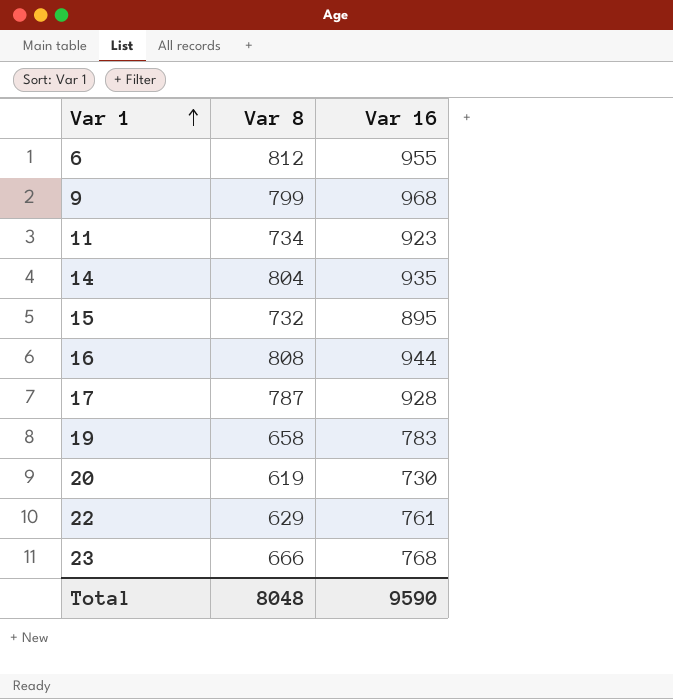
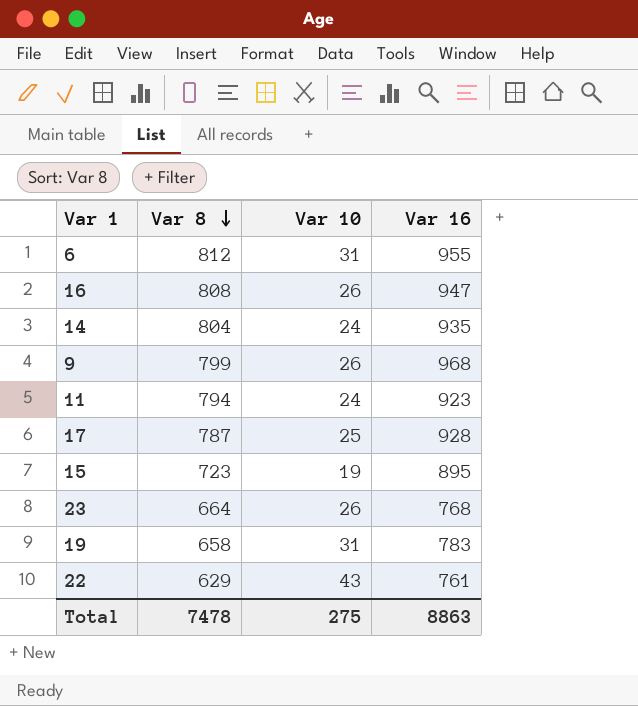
row order: Var 1 ascending -> Var 8 descending
column Var 10 | position: none -> 3
row 20: 619 | 730 -> none
16 | Var 16: 944 -> 947
11 | Var 8: 734 -> 794
15 | Var 8: 732 -> 723
23 | Var 8: 666 -> 664
Total | Var 8: 8048 -> 7478
Total | Var 16: 9590 -> 8863

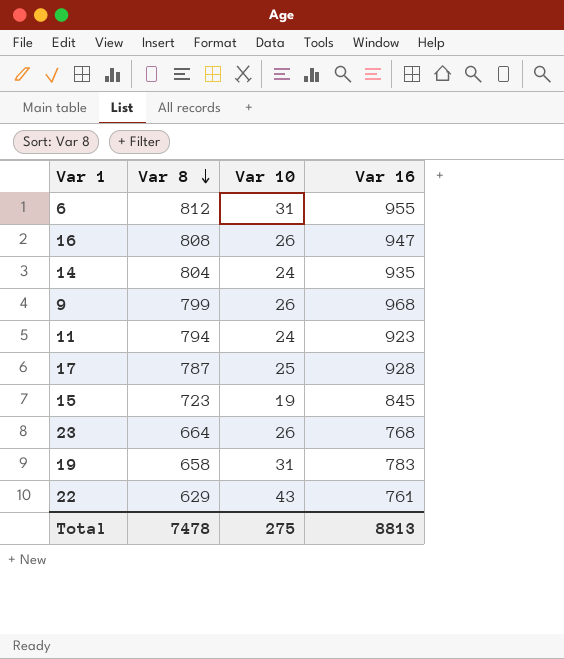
15 | Var 16: 895 -> 845
Total | Var 16: 8863 -> 8813

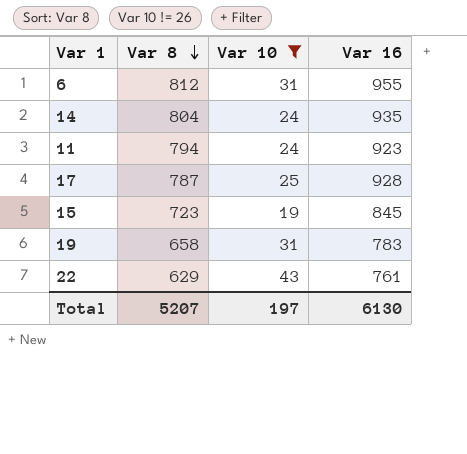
filter: none -> Var 10 != 26
Total | Var 8: 7478 -> 5207
Total | Var 10: 275 -> 197
Total | Var 16: 8813 -> 6130

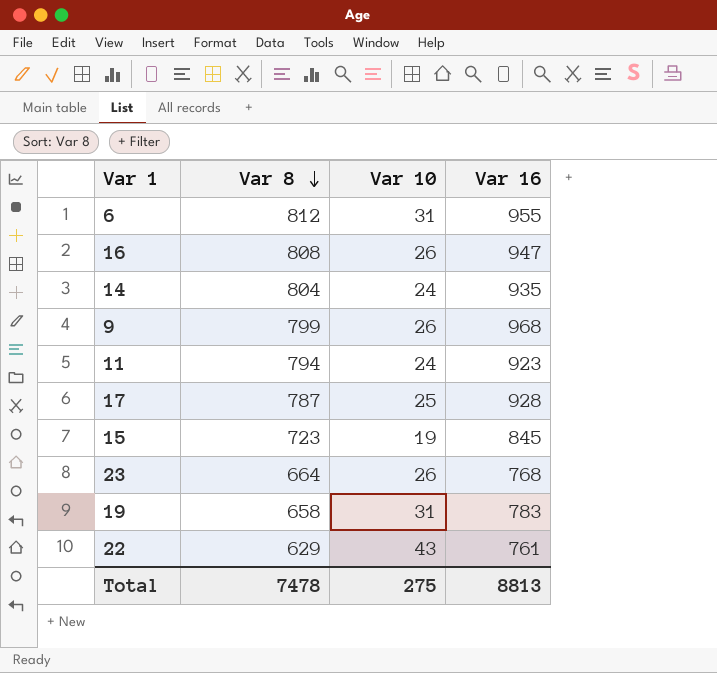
filter: Var 10 != 26 -> none
Total | Var 8: 5207 -> 7478
Total | Var 10: 197 -> 275
Total | Var 16: 6130 -> 8813

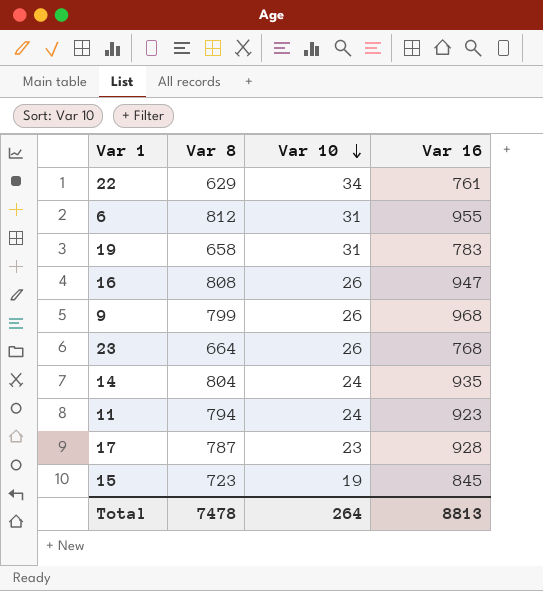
row order: Var 8 descending -> Var 10 descending
22 | Var 10: 43 -> 34
17 | Var 10: 25 -> 23
Total | Var 10: 275 -> 264

